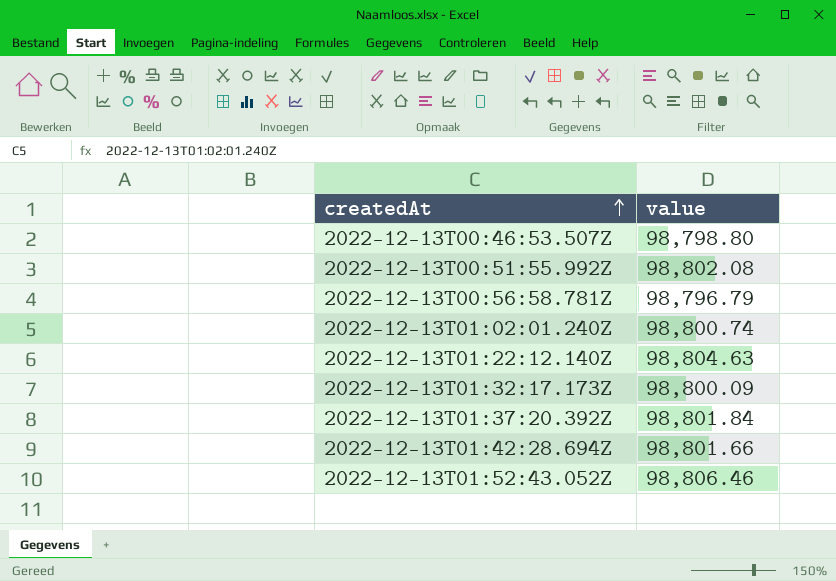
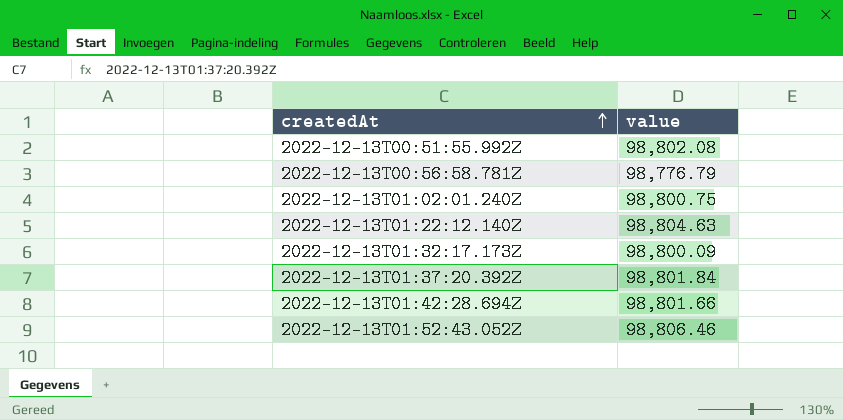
row 2022-12-13T00:46:53.507Z: 98,798.80 -> none
2022-12-13T00:56:58.781Z | value: 98,796.79 -> 98,776.79
2022-12-13T01:02:01.240Z | value: 98,800.74 -> 98,800.75

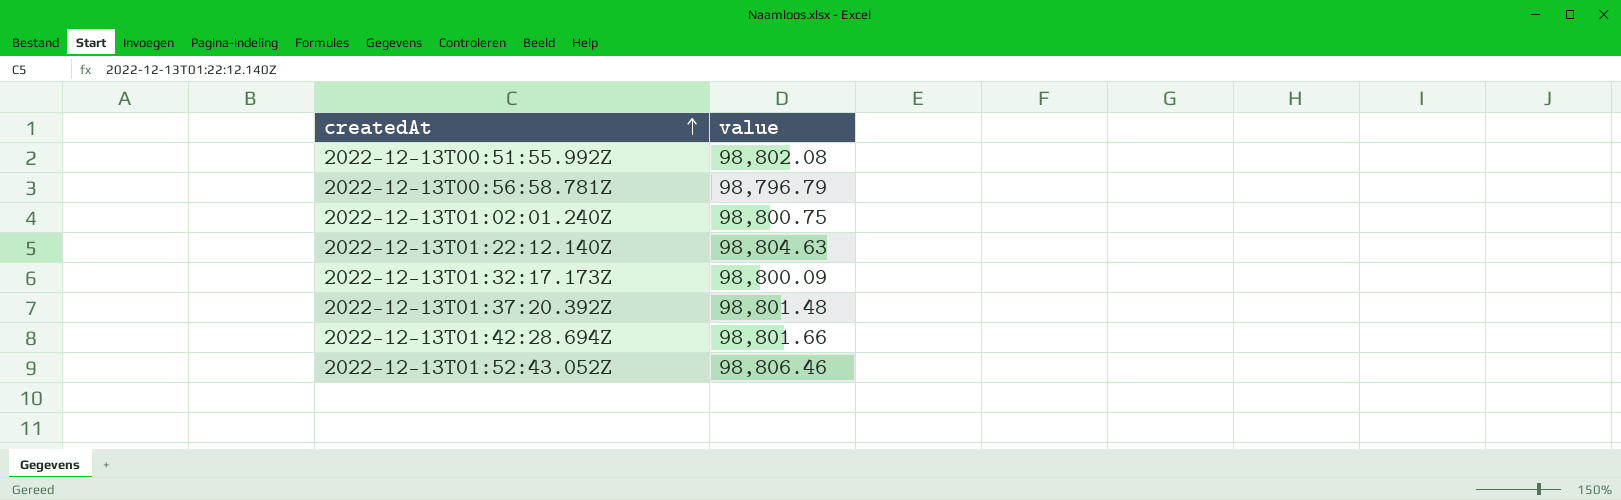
2022-12-13T00:56:58.781Z | value: 98,776.79 -> 98,796.79
2022-12-13T01:37:20.392Z | value: 98,801.84 -> 98,801.48

